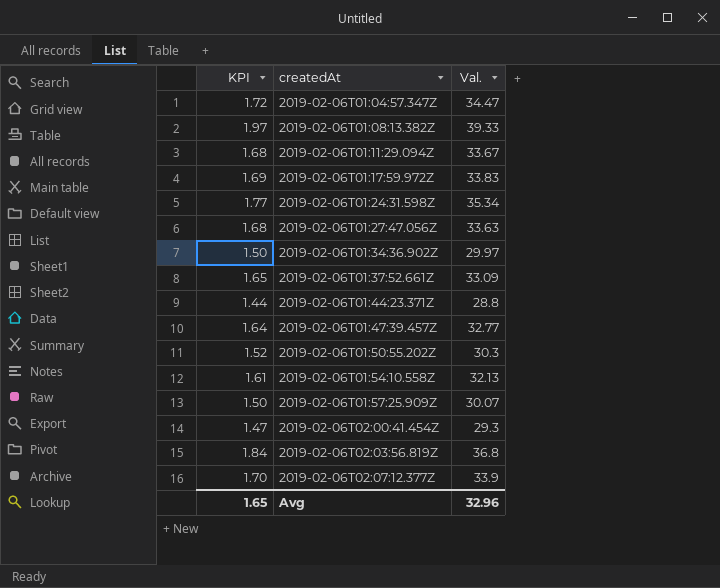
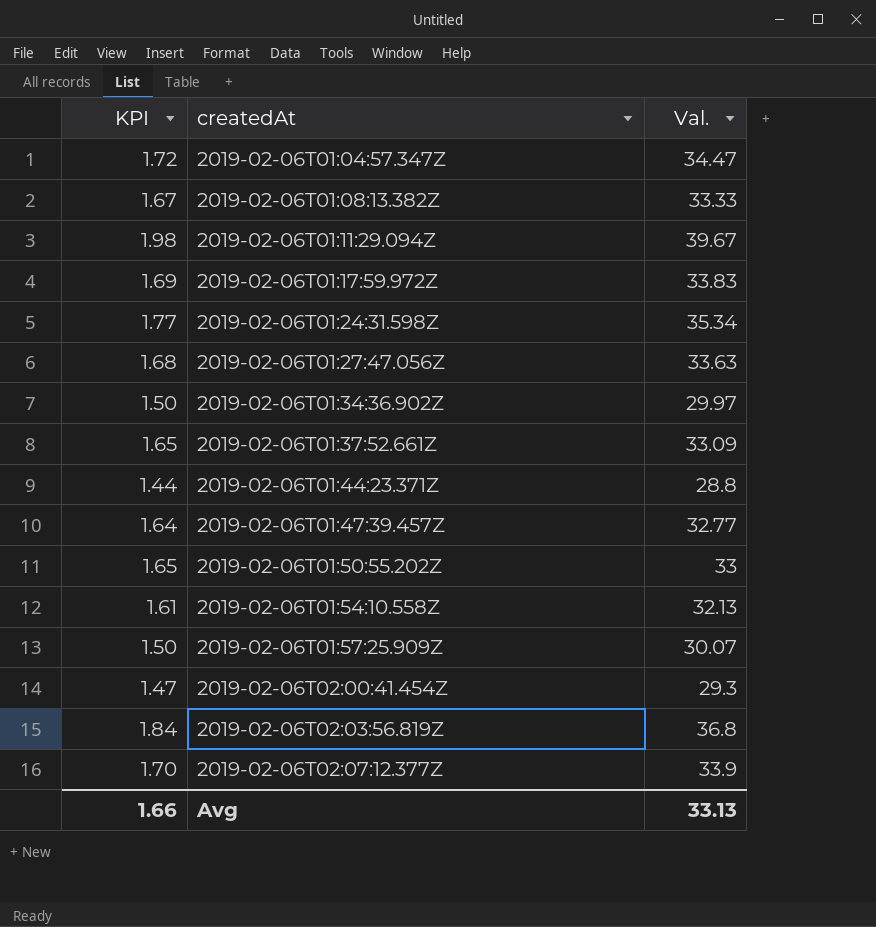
2019-02-06T01:08:13.382Z | KPI: 1.97 -> 1.67
2019-02-06T01:08:13.382Z | Val.: 39.33 -> 33.33
2019-02-06T01:11:29.094Z | KPI: 1.68 -> 1.98
2019-02-06T01:11:29.094Z | Val.: 33.67 -> 39.67
2019-02-06T01:50:55.202Z | KPI: 1.52 -> 1.65
2019-02-06T01:50:55.202Z | Val.: 30.3 -> 33
Avg | KPI: 1.65 -> 1.66
Avg | Val.: 32.96 -> 33.13

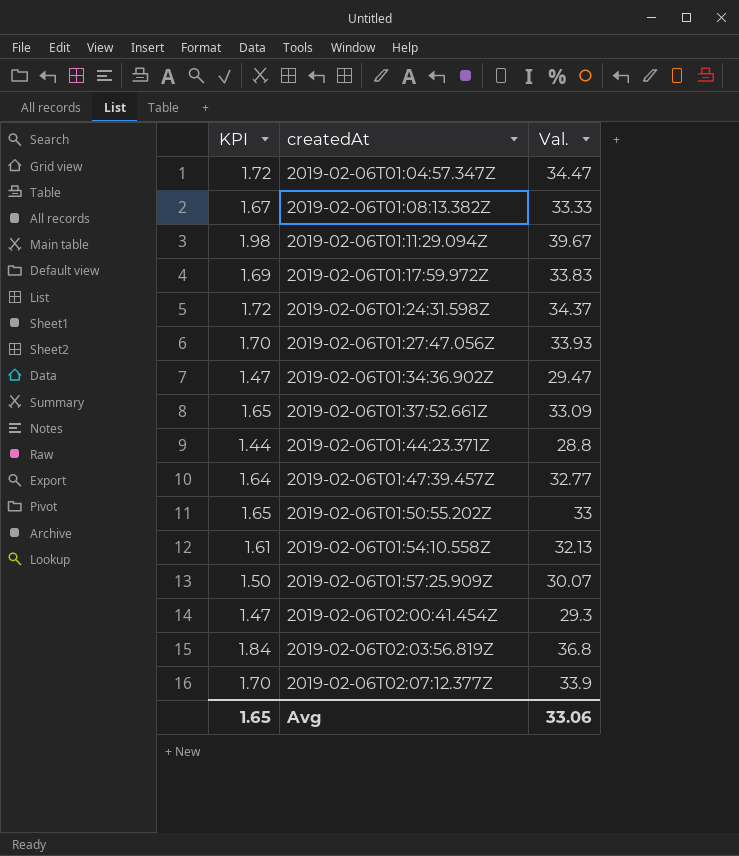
2019-02-06T01:24:31.598Z | KPI: 1.77 -> 1.72
2019-02-06T01:24:31.598Z | Val.: 35.34 -> 34.37
2019-02-06T01:27:47.056Z | KPI: 1.68 -> 1.70
2019-02-06T01:27:47.056Z | Val.: 33.63 -> 33.93
2019-02-06T01:34:36.902Z | KPI: 1.50 -> 1.47
2019-02-06T01:34:36.902Z | Val.: 29.97 -> 29.47
Avg | KPI: 1.66 -> 1.65
Avg | Val.: 33.13 -> 33.06

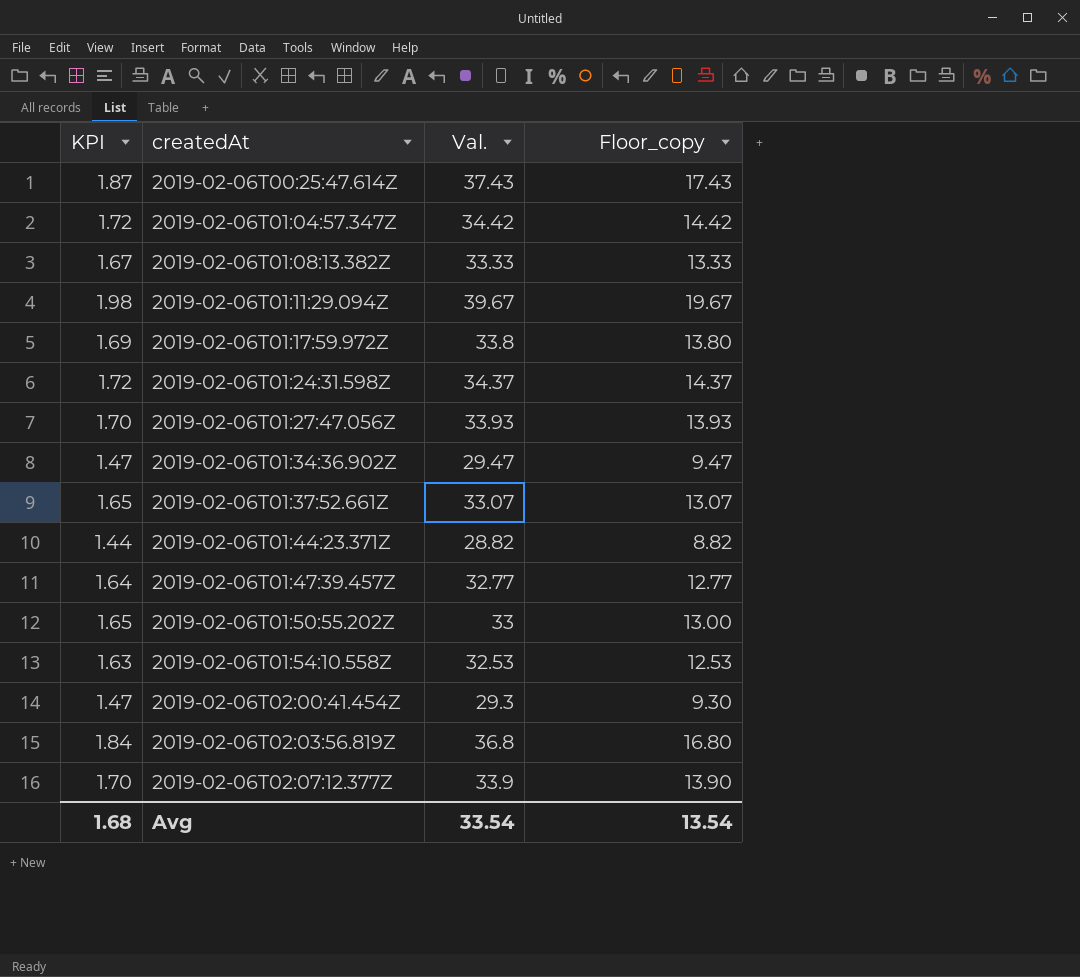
column Floor_copy | formula: none -> [Val.] - 20
row 2019-02-06T01:57:25.909Z: 1.50 | 30.07 -> none
row 2019-02-06T00:25:47.614Z: none -> 1.87 | 37.43 | 17.43
2019-02-06T01:04:57.347Z | Val.: 34.47 -> 34.42
2019-02-06T01:17:59.972Z | Val.: 33.83 -> 33.8
2019-02-06T01:37:52.661Z | Val.: 33.09 -> 33.07
2019-02-06T01:44:23.371Z | Val.: 28.8 -> 28.82
2019-02-06T01:54:10.558Z | KPI: 1.61 -> 1.63
2019-02-06T01:54:10.558Z | Val.: 32.13 -> 32.53
Avg | KPI: 1.65 -> 1.68
Avg | Val.: 33.06 -> 33.54

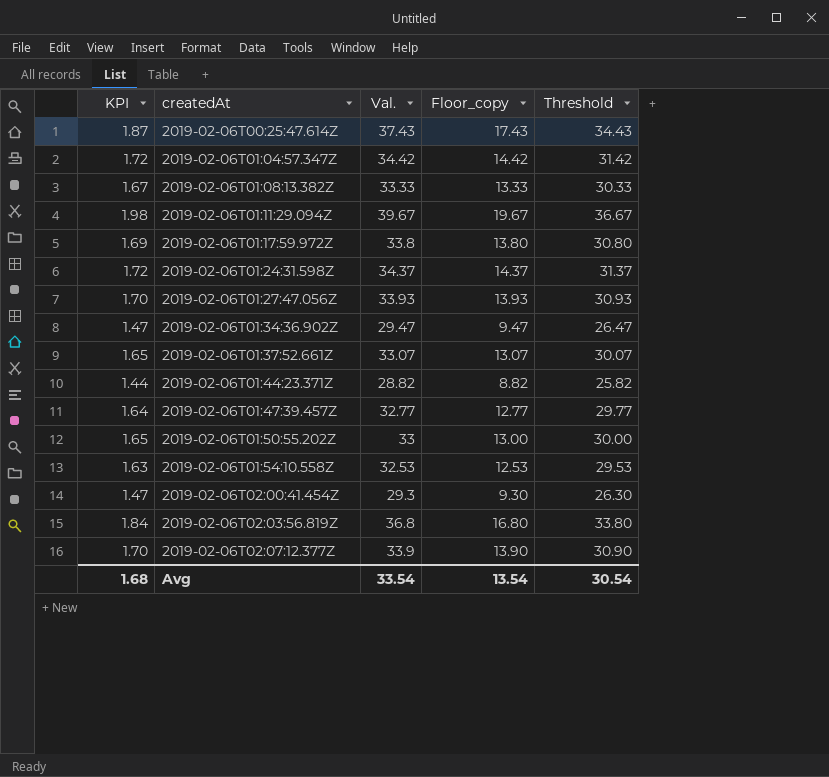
column Threshold | formula: none -> [Val.] - 3

